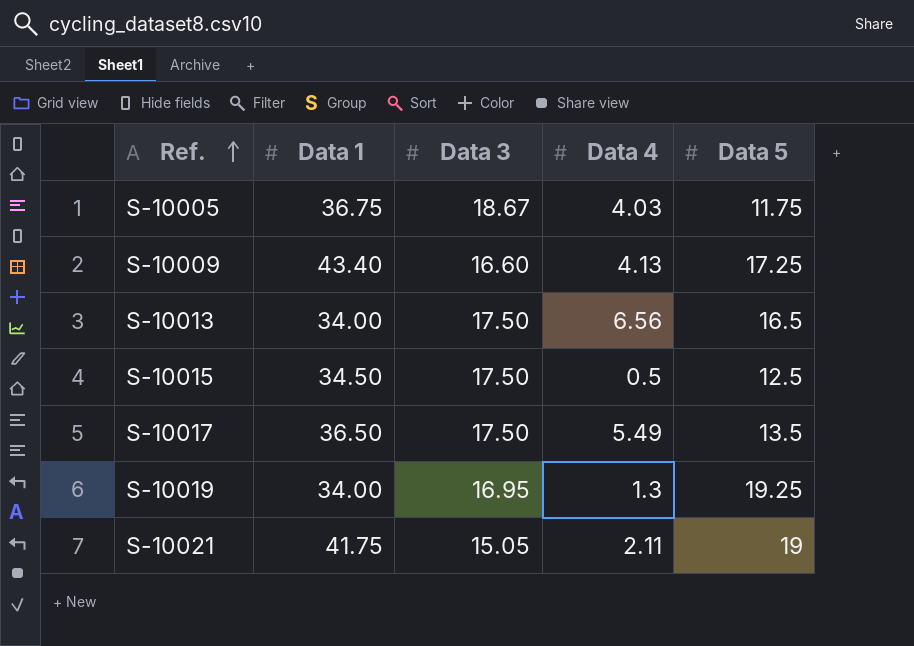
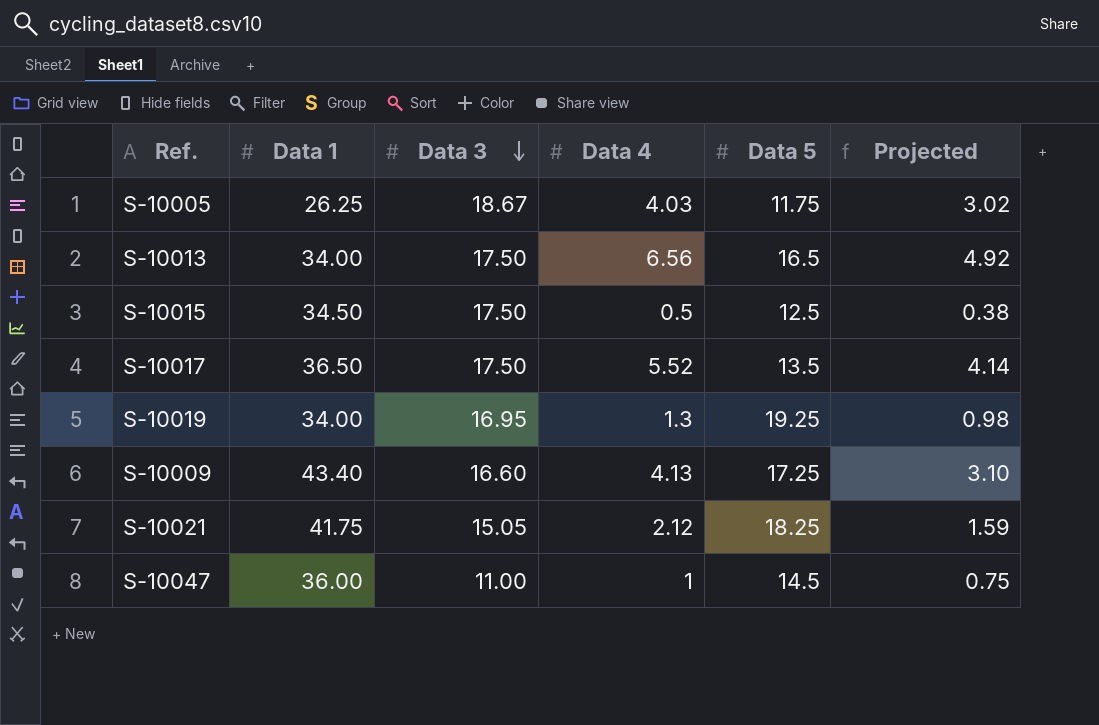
row order: Ref. ascending -> Data 3 descending
column Projected | formula: none -> [Data 4] * 0.75
S-10005 | Data 1: 36.75 -> 26.25
S-10017 | Data 4: 5.49 -> 5.52
S-10021 | Data 4: 2.11 -> 2.12
S-10021 | Data 5: 19 -> 18.25
row S-10047: none -> 36.00 | 11.00 | 1 | 14.5 | 0.75

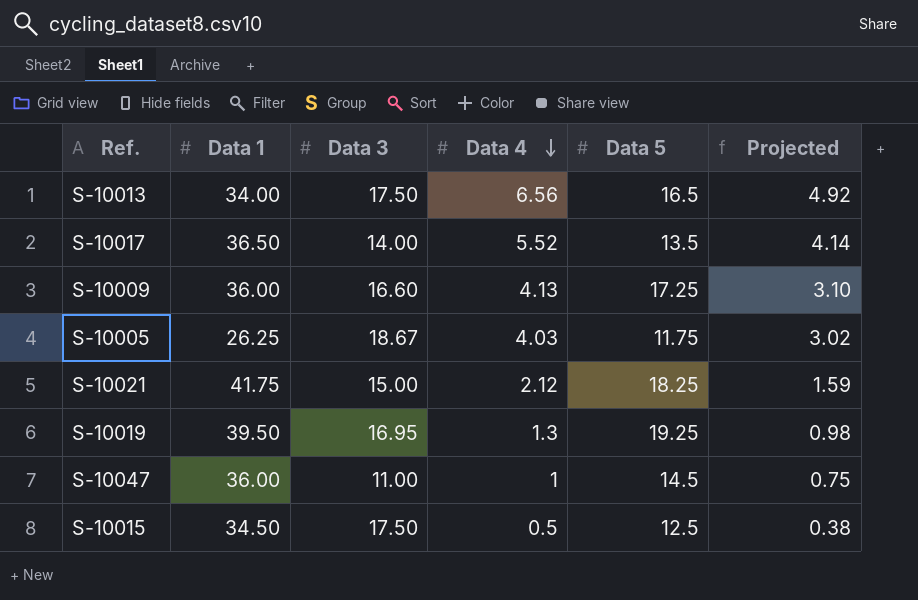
row order: Data 3 descending -> Data 4 descending
S-10017 | Data 3: 17.50 -> 14.00
S-10009 | Data 1: 43.40 -> 36.00
S-10021 | Data 3: 15.05 -> 15.00
S-10019 | Data 1: 34.00 -> 39.50

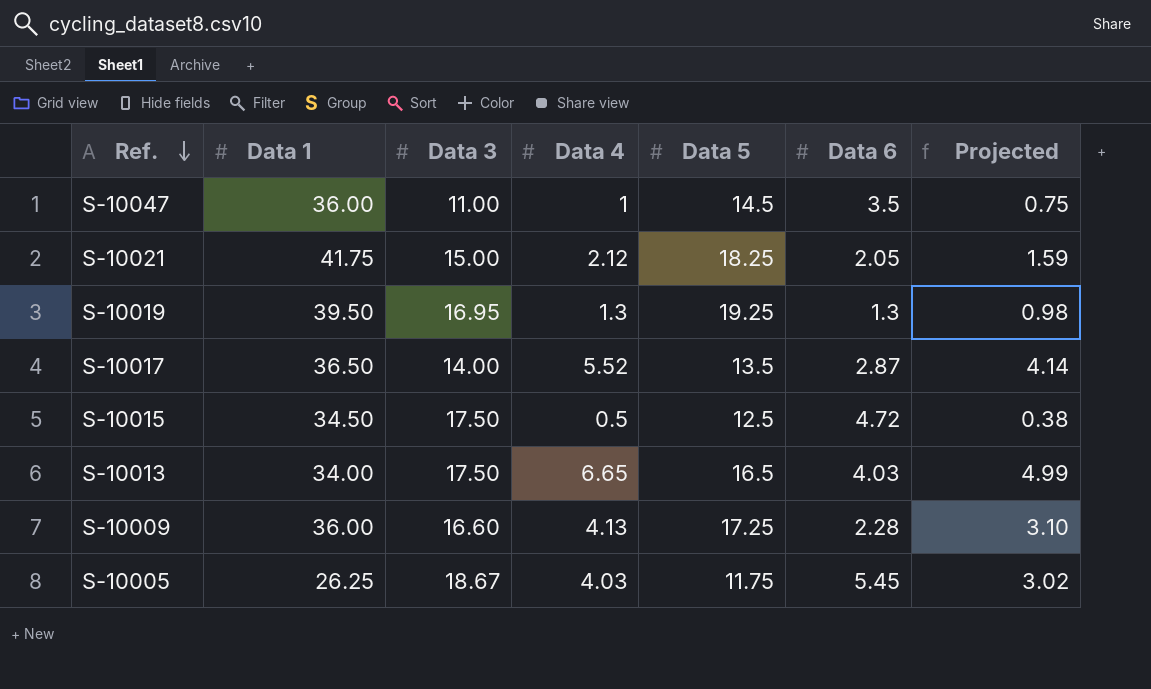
row order: Data 4 descending -> Ref. descending
column Data 6 | position: none -> 6
S-10013 | Data 4: 6.56 -> 6.65
S-10013 | Projected: 4.92 -> 4.99

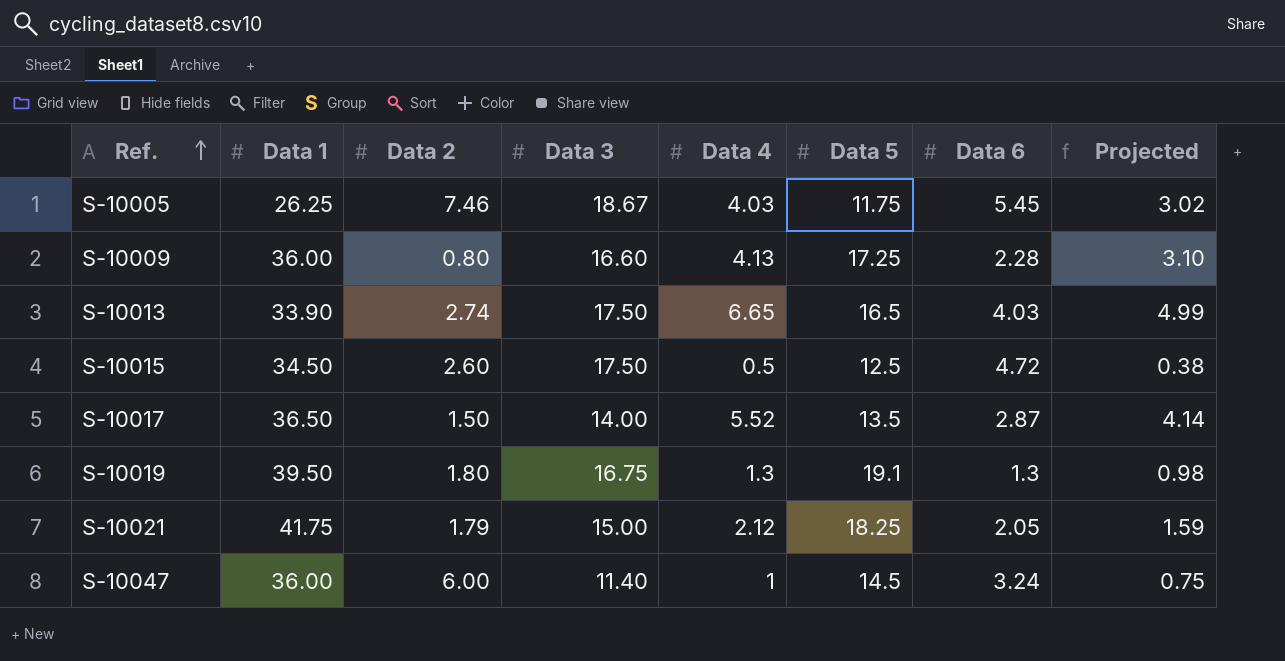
row order: Ref. descending -> Ref. ascending
column Data 2 | position: none -> 3
S-10013 | Data 1: 34.00 -> 33.90
S-10019 | Data 3: 16.95 -> 16.75
S-10019 | Data 5: 19.25 -> 19.1
S-10047 | Data 3: 11.00 -> 11.40
S-10047 | Data 6: 3.5 -> 3.24

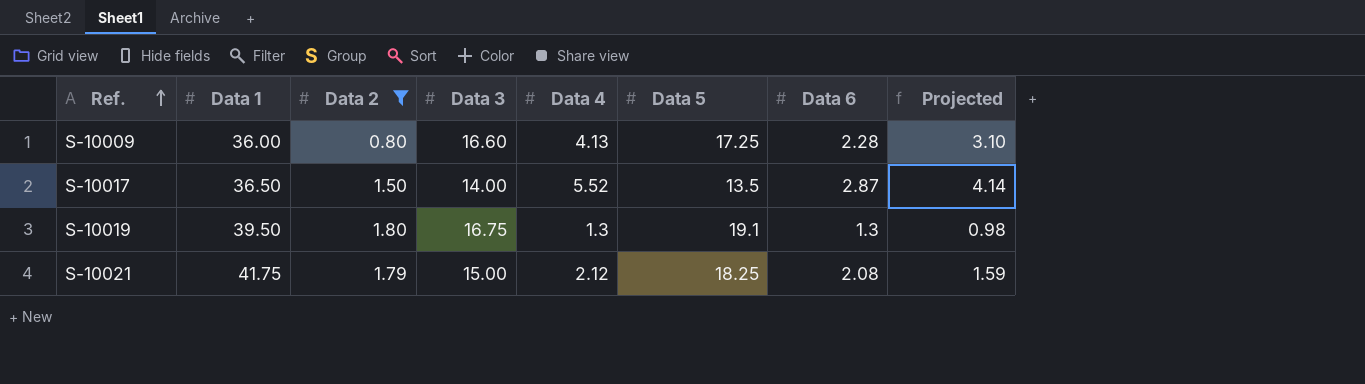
filter: none -> Data 2 <= 1.80
S-10021 | Data 6: 2.05 -> 2.08

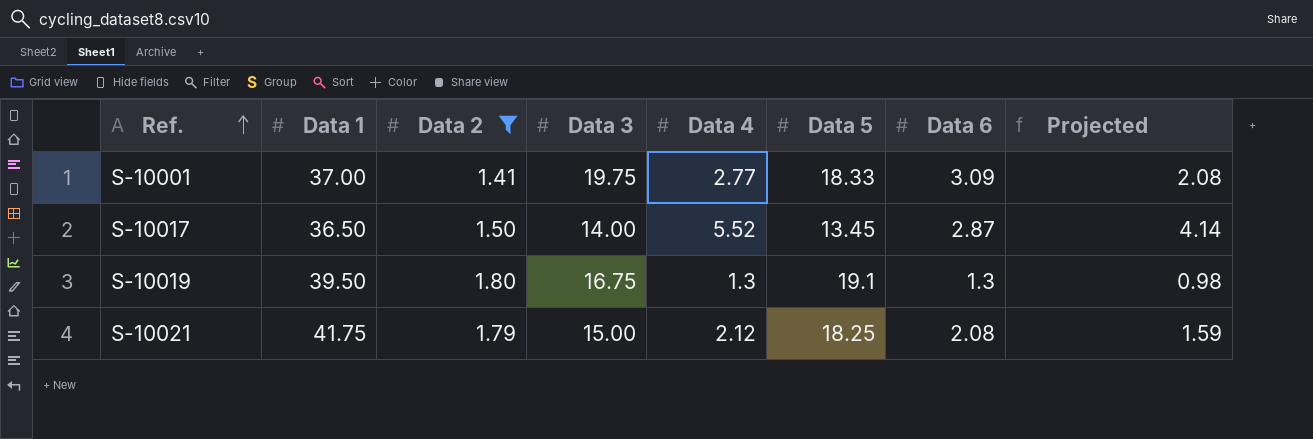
row S-10009: 36.00 | 0.80 | 16.60 | 4.13 | 17.25 | 2.28 | 3.10 -> none
row S-10001: none -> 37.00 | 1.41 | 19.75 | 2.77 | 18.33 | 3.09 | 2.08
S-10017 | Data 5: 13.5 -> 13.45

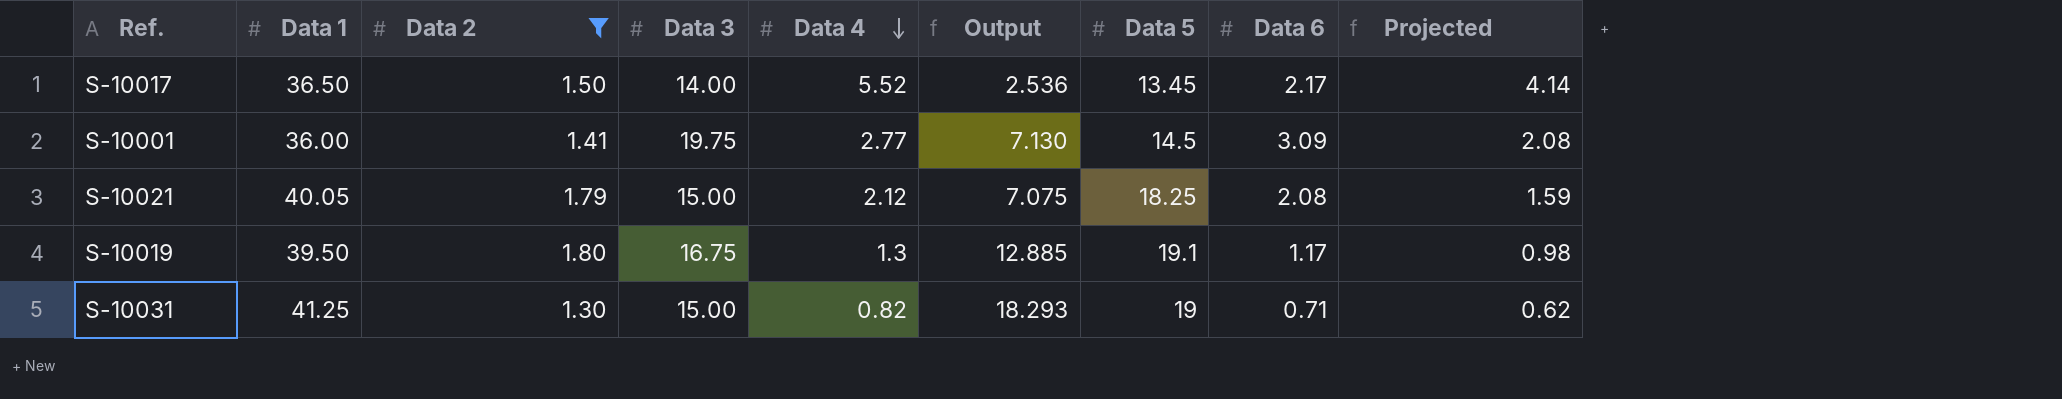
row order: Ref. ascending -> Data 4 descending
column Output | formula: none -> [Data 3] / [Data 4]
S-10017 | Data 6: 2.87 -> 2.17
S-10001 | Data 1: 37.00 -> 36.00
S-10001 | Data 5: 18.33 -> 14.5
S-10021 | Data 1: 41.75 -> 40.05
S-10019 | Data 6: 1.3 -> 1.17
row S-10031: none -> 41.25 | 1.30 | 15.00 | 0.82 | 18.293 | 19 | 0.71 | 0.62

